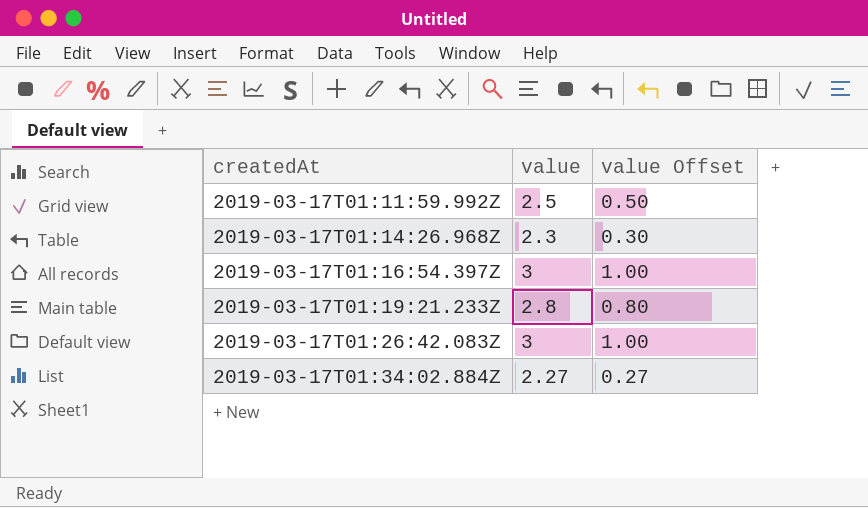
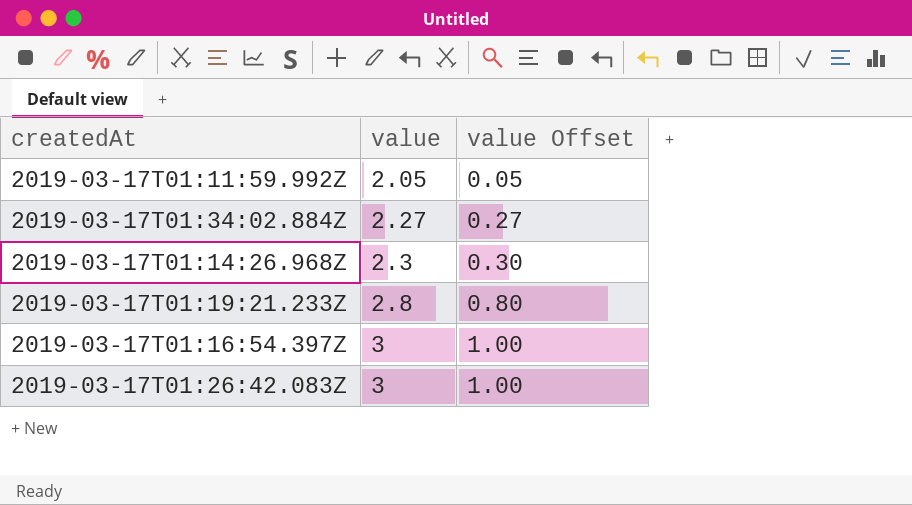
row order: createdAt ascending -> value ascending
2019-03-17T01:11:59.992Z | value: 2.5 -> 2.05
2019-03-17T01:11:59.992Z | value Offset: 0.50 -> 0.05

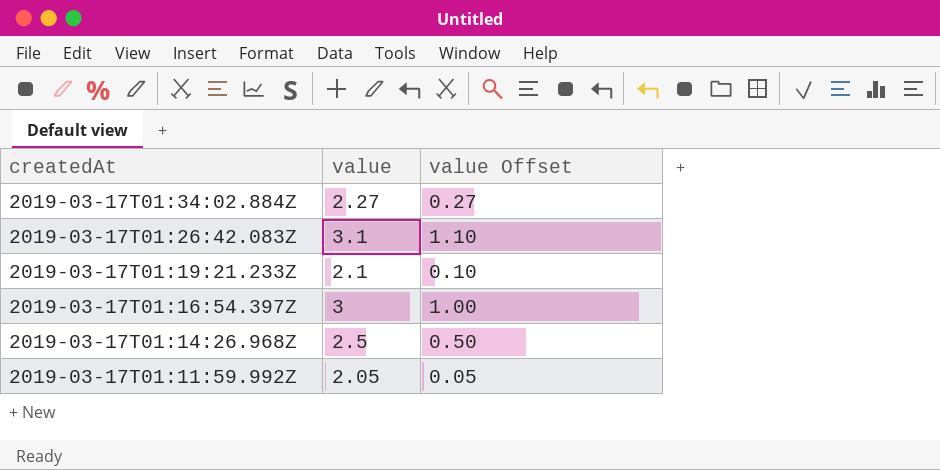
row order: value ascending -> createdAt descending
2019-03-17T01:26:42.083Z | value: 3 -> 3.1
2019-03-17T01:26:42.083Z | value Offset: 1.00 -> 1.10
2019-03-17T01:19:21.233Z | value: 2.8 -> 2.1
2019-03-17T01:19:21.233Z | value Offset: 0.80 -> 0.10
2019-03-17T01:14:26.968Z | value: 2.3 -> 2.5
2019-03-17T01:14:26.968Z | value Offset: 0.30 -> 0.50

